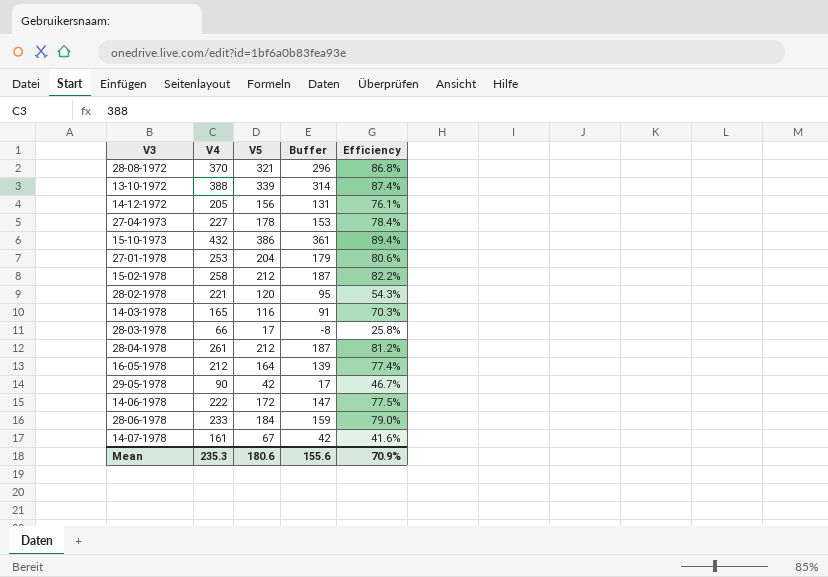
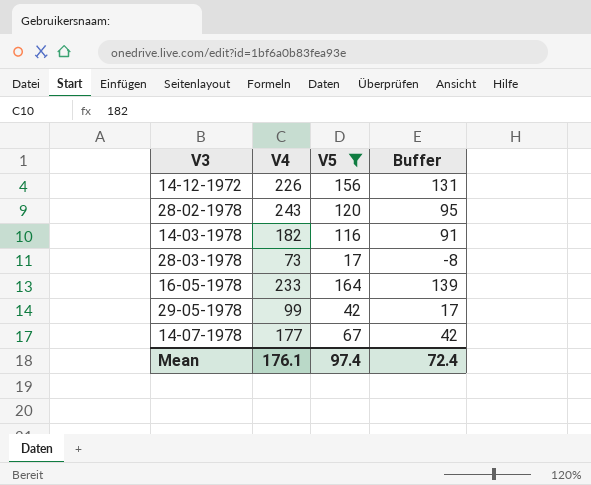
filter: none -> V5 <= 164
column Efficiency | formula: [V5] / [V4] -> none
14-12-1972 | V4: 205 -> 226
28-02-1978 | V4: 221 -> 243
14-03-1978 | V4: 165 -> 182
28-03-1978 | V4: 66 -> 73
16-05-1978 | V4: 212 -> 233
29-05-1978 | V4: 90 -> 99
14-07-1978 | V4: 161 -> 177
Mean | V4: 235.3 -> 176.1
Mean | V5: 180.6 -> 97.4
Mean | Buffer: 155.6 -> 72.4

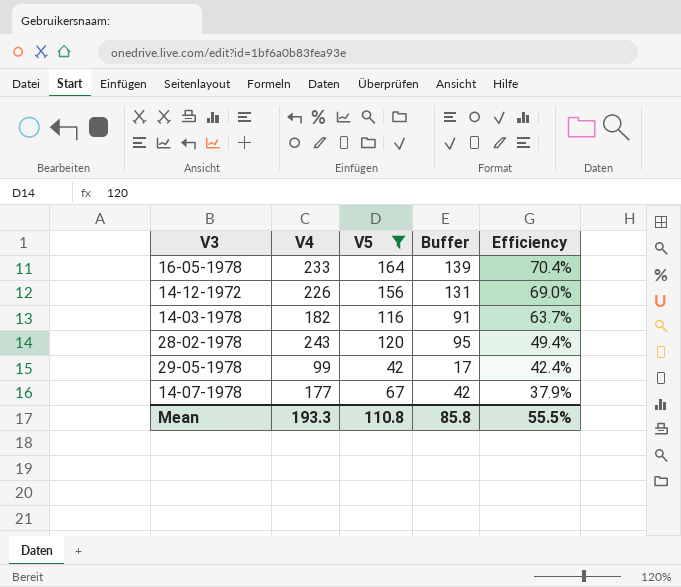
row order: V3 ascending -> Efficiency descending
column Efficiency | formula: none -> [V5] / [V4]
row 28-03-1978: 73 | 17 | -8 -> none
Mean | V4: 176.1 -> 193.3
Mean | V5: 97.4 -> 110.8
Mean | Buffer: 72.4 -> 85.8

